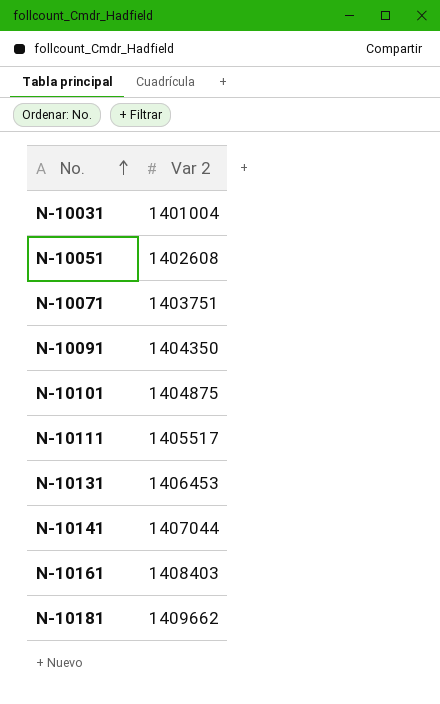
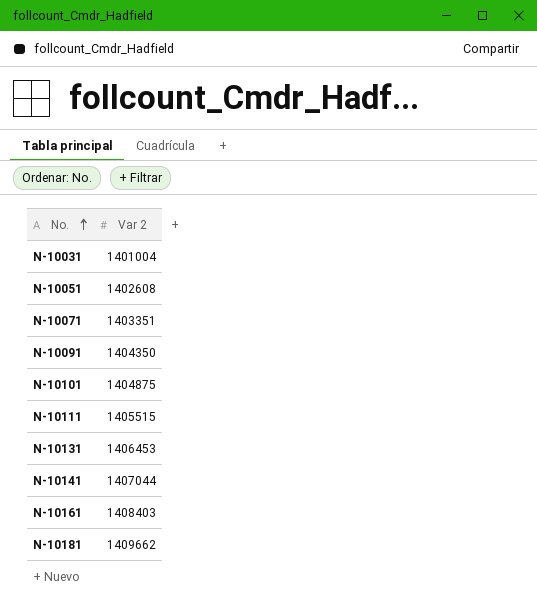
N-10071 | Var 2: 1403751 -> 1403351
N-10111 | Var 2: 1405517 -> 1405515

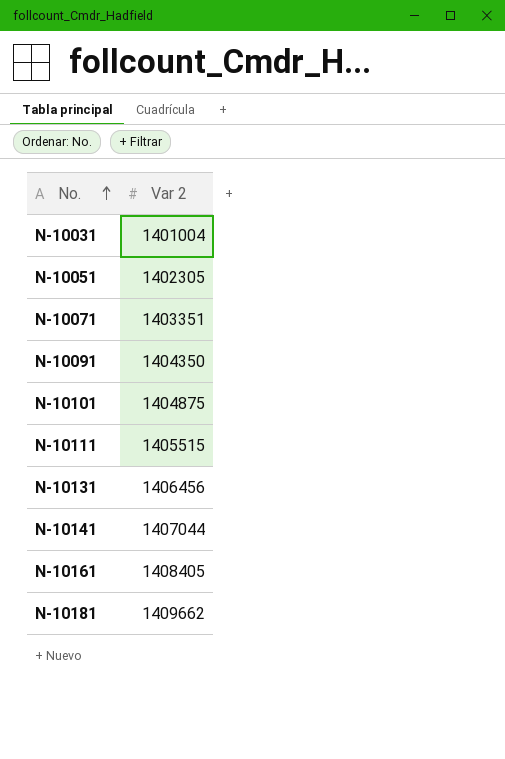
N-10051 | Var 2: 1402608 -> 1402305
N-10131 | Var 2: 1406453 -> 1406456
N-10161 | Var 2: 1408403 -> 1408405

